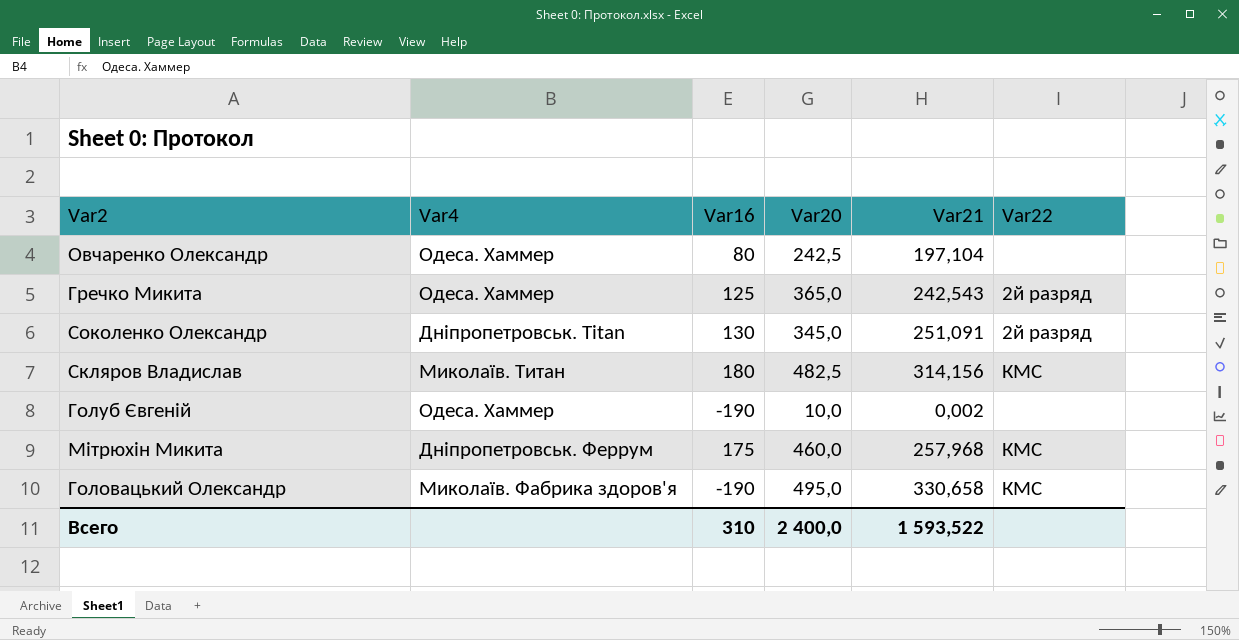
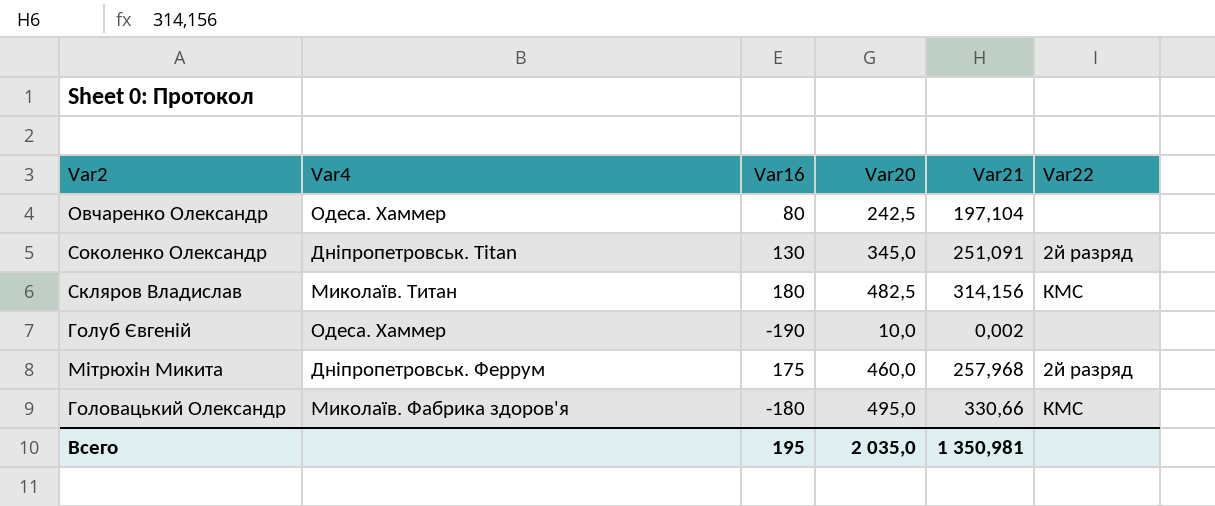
row Гречко Микита: Одеса. Хаммер | 125 | 365,0 | 242,543 | 2й разряд -> none
Мітрюхін Микита | Var22: КМС -> 2й разряд
Головацький Олександр | Var16: -190 -> -180
Головацький Олександр | Var21: 330,658 -> 330,66
Всего | Var16: 310 -> 195
Всего | Var20: 2 400,0 -> 2 035,0
Всего | Var21: 1 593,522 -> 1 350,981

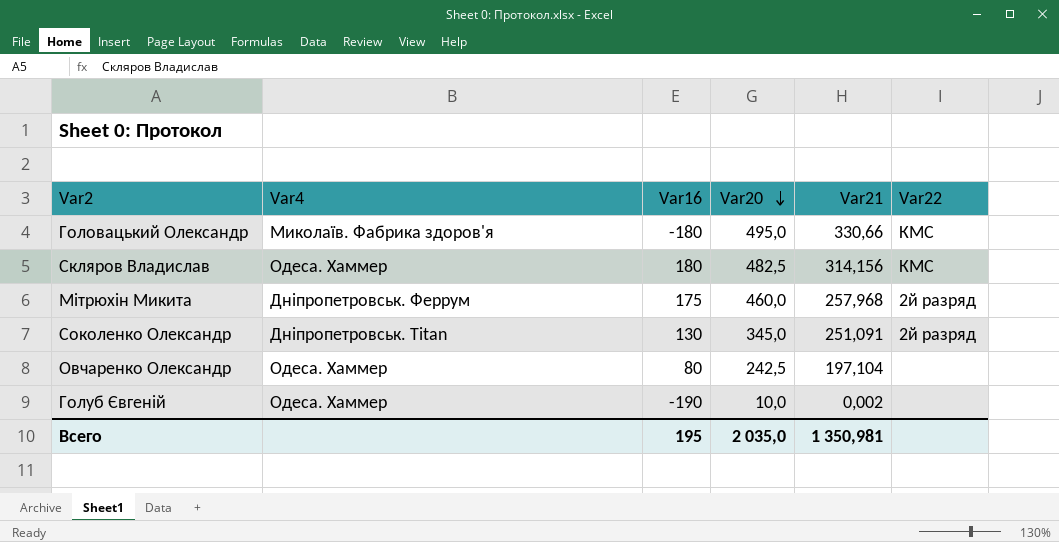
row order: none -> Var20 descending
Скляров Владислав | Var4: Миколаїв. Титан -> Одеса. Хаммер

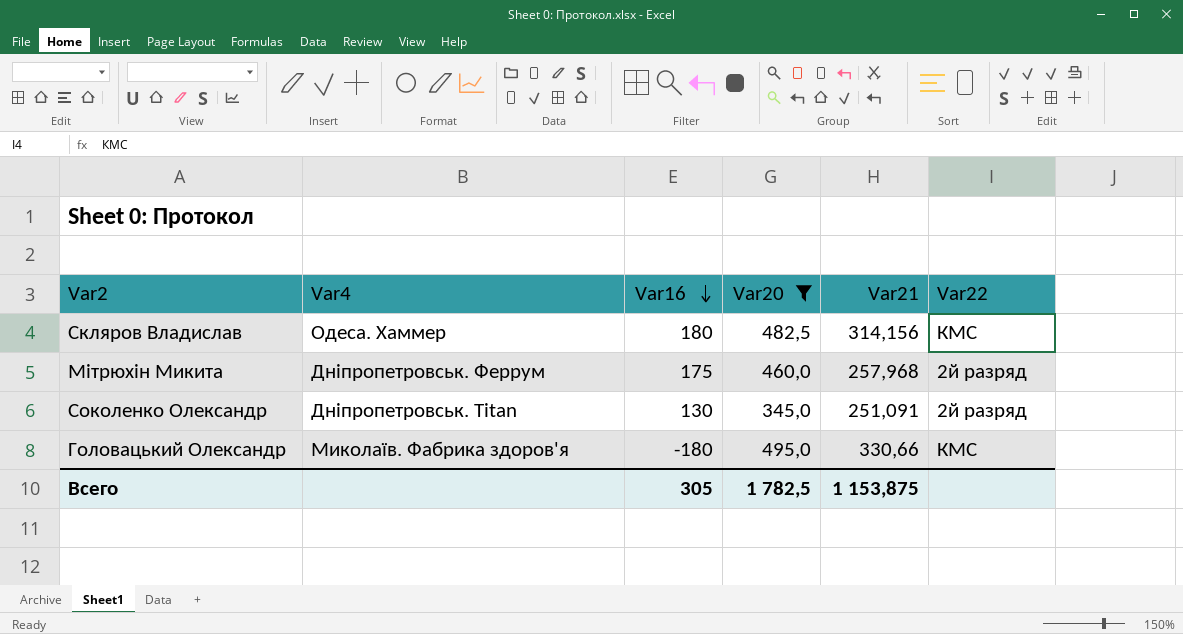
filter: none -> Var20 >= 345,0
row order: Var20 descending -> Var16 descending
Всего | Var16: 195 -> 305
Всего | Var20: 2 035,0 -> 1 782,5
Всего | Var21: 1 350,981 -> 1 153,875

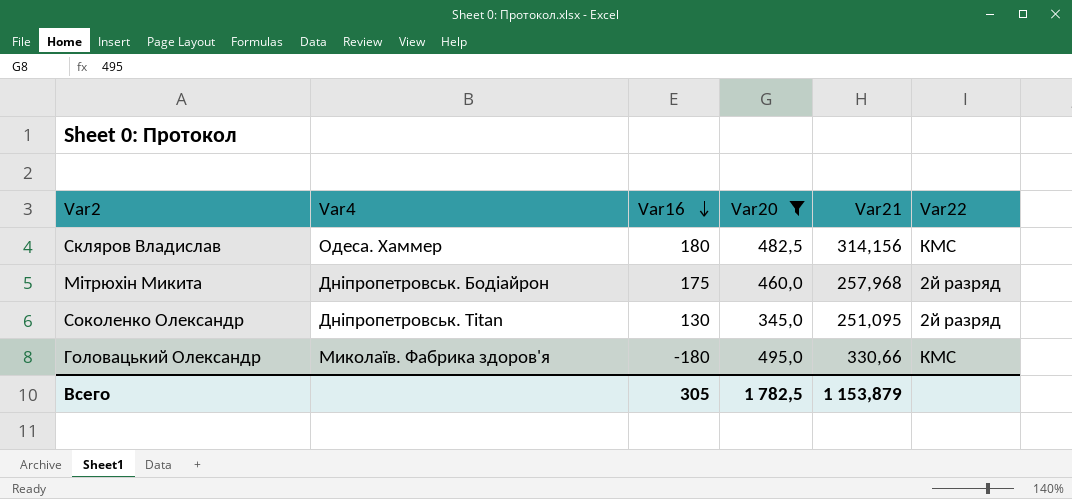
Мітрюхін Микита | Var4: Дніпропетровськ. Феррум -> Дніпропетровськ. Бодіайрон
Соколенко Олександр | Var21: 251,091 -> 251,095
Всего | Var21: 1 153,875 -> 1 153,879

